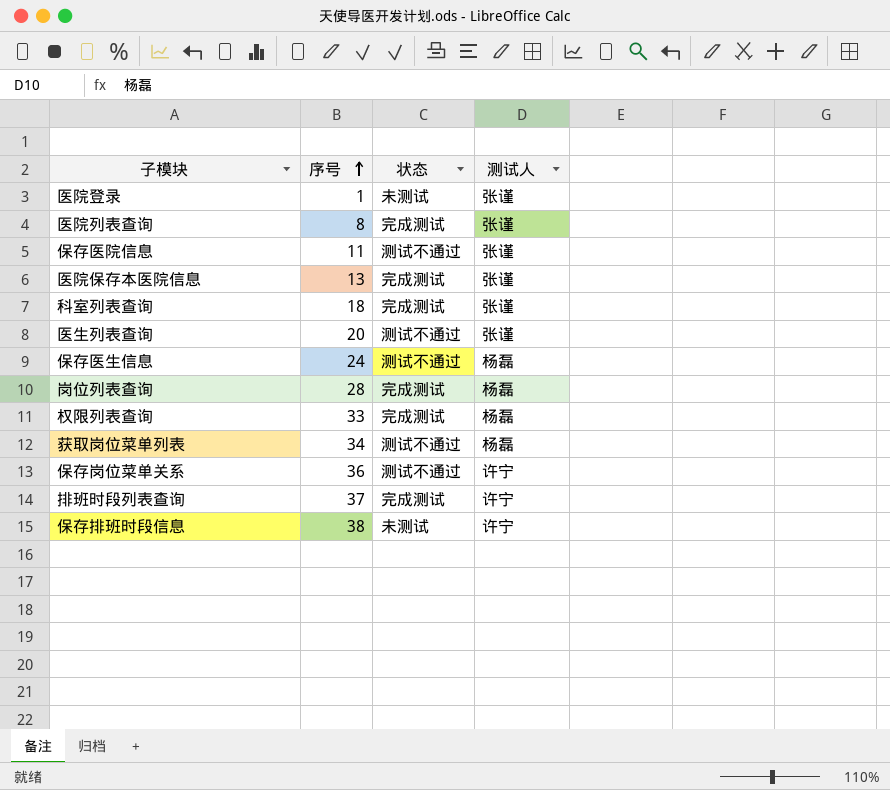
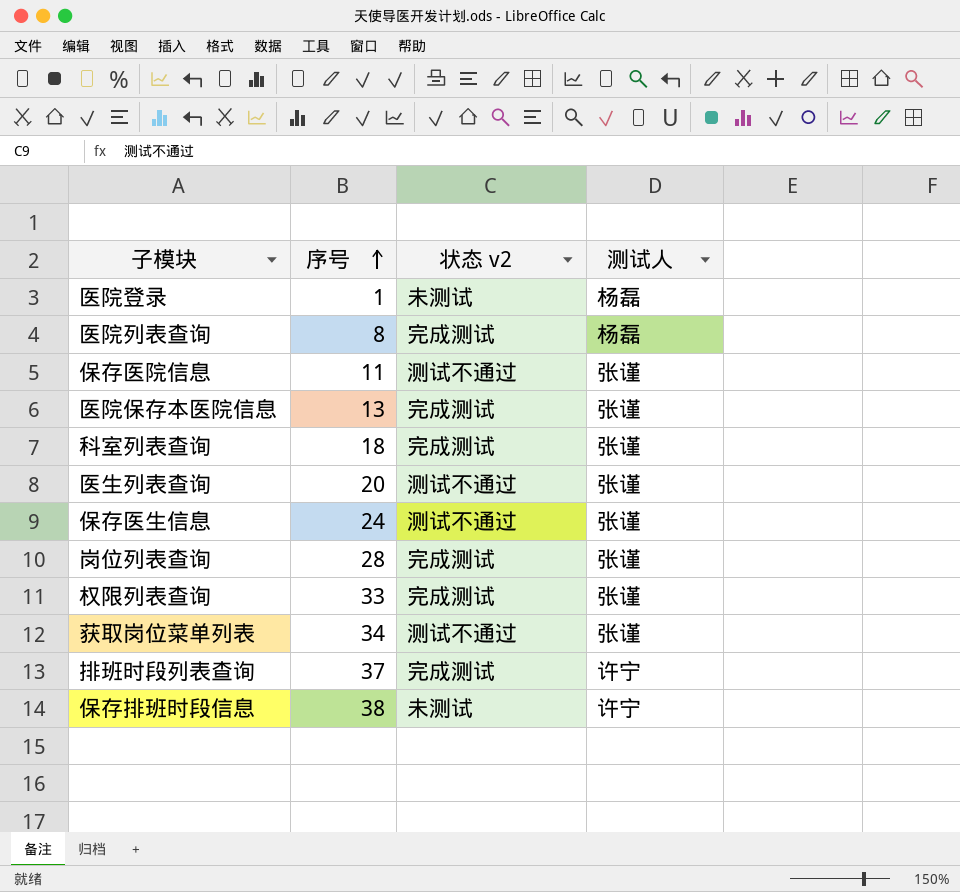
column name: 状态 -> 状态 v2
row 保存岗位菜单关系: 36 | 测试不通过 | 许宁 -> none
医院登录 | 测试人: 张谨 -> 杨磊
医院列表查询 | 测试人: 张谨 -> 杨磊
保存医生信息 | 测试人: 杨磊 -> 张谨
岗位列表查询 | 测试人: 杨磊 -> 张谨
权限列表查询 | 测试人: 杨磊 -> 张谨
获取岗位菜单列表 | 测试人: 杨磊 -> 张谨

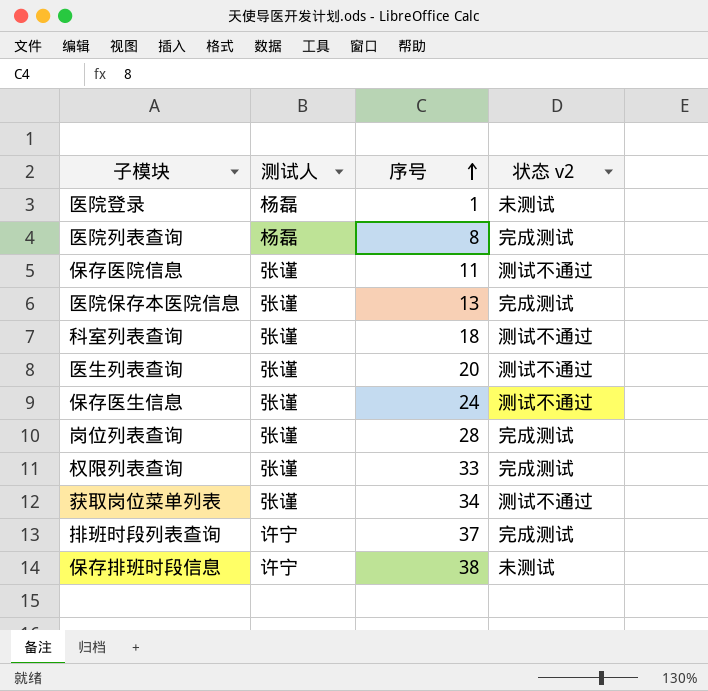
column 测试人 | position: 4 -> 2
科室列表查询 | 状态 v2: 完成测试 -> 测试不通过

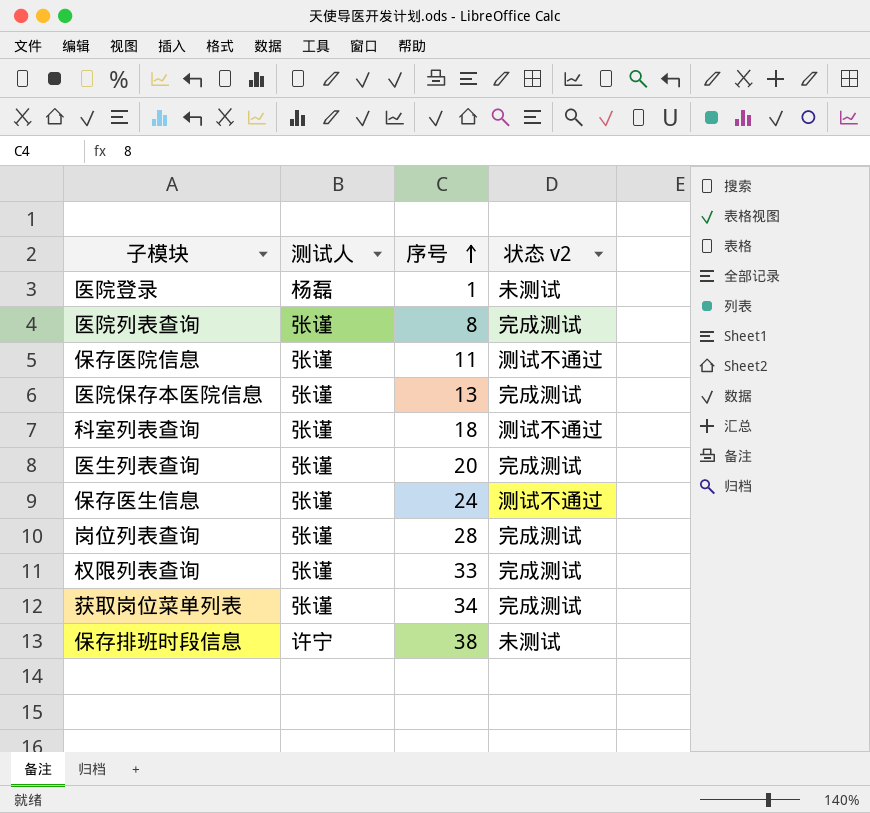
row 排班时段列表查询: 许宁 | 37 | 完成测试 -> none
医院列表查询 | 测试人: 杨磊 -> 张谨
医生列表查询 | 状态 v2: 测试不通过 -> 完成测试
获取岗位菜单列表 | 状态 v2: 测试不通过 -> 完成测试

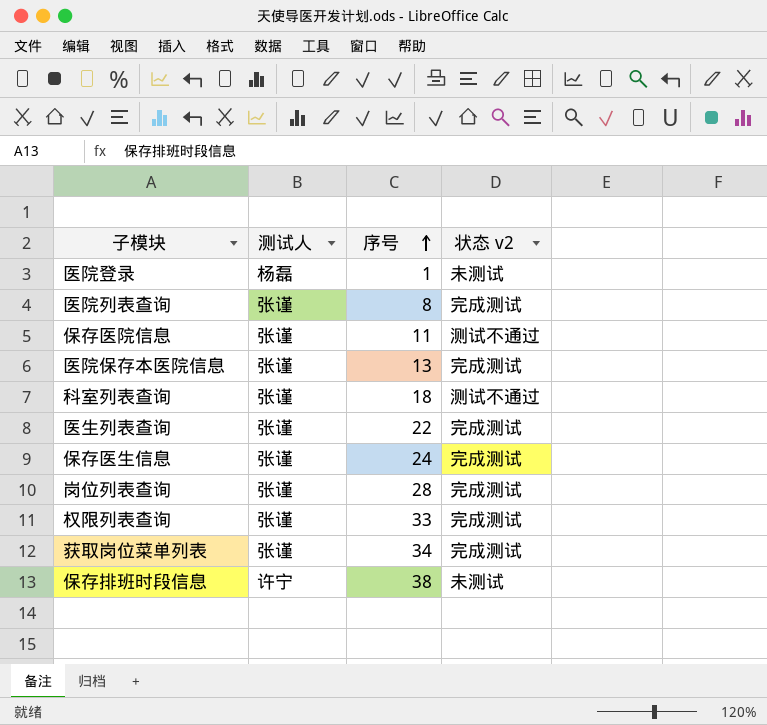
医生列表查询 | 序号: 20 -> 22
保存医生信息 | 状态 v2: 测试不通过 -> 完成测试

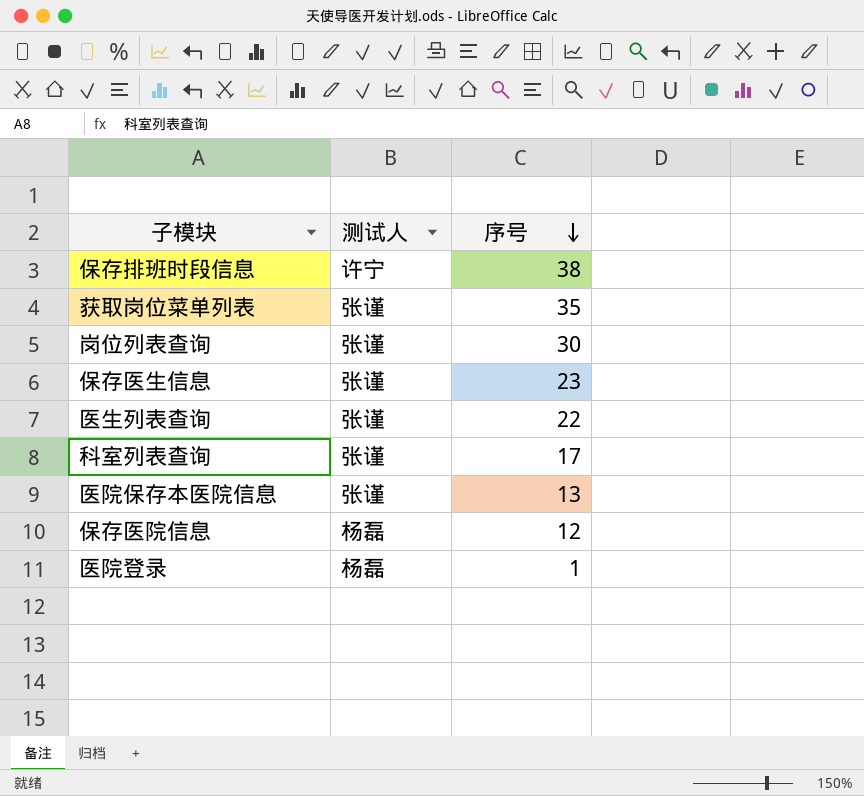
row order: 序号 ascending -> 序号 descending
column 状态 v2 | position: 4 -> none
row 医院列表查询: 张谨 | 8 | 完成测试 -> none
row 权限列表查询: 张谨 | 33 | 完成测试 -> none
获取岗位菜单列表 | 序号: 34 -> 35
岗位列表查询 | 序号: 28 -> 30
保存医生信息 | 序号: 24 -> 23
科室列表查询 | 序号: 18 -> 17
保存医院信息 | 测试人: 张谨 -> 杨磊
保存医院信息 | 序号: 11 -> 12

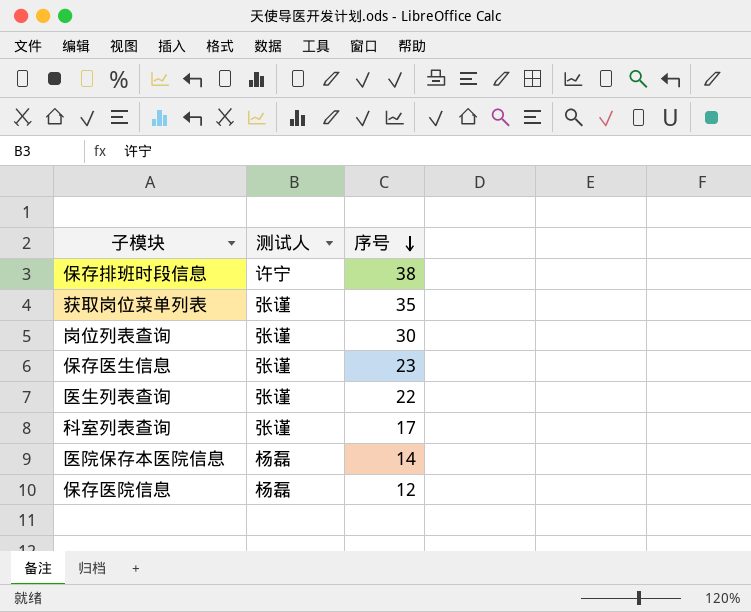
row 医院登录: 杨磊 | 1 -> none
医院保存本医院信息 | 测试人: 张谨 -> 杨磊
医院保存本医院信息 | 序号: 13 -> 14

